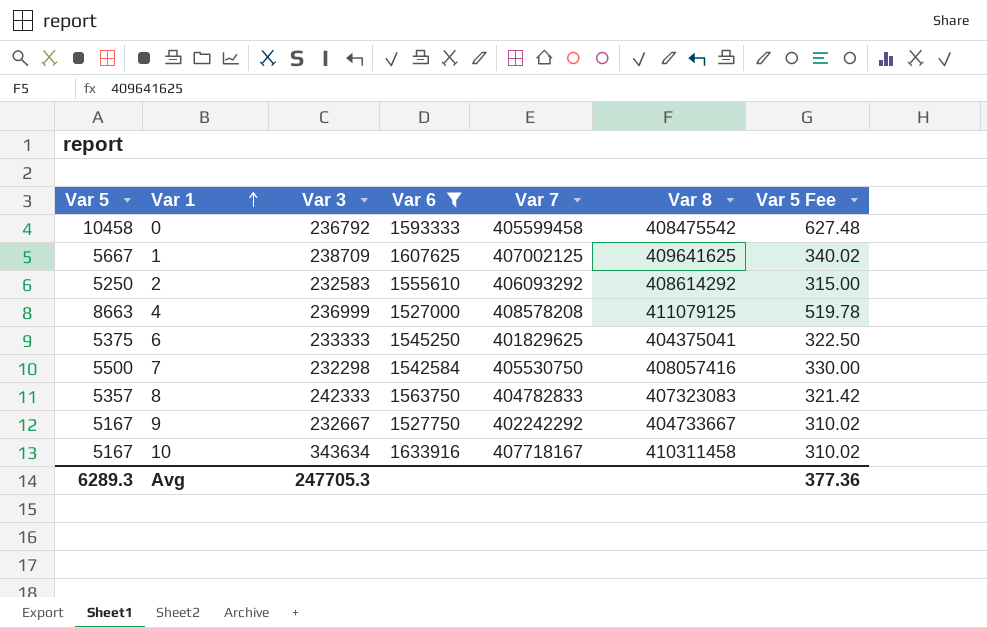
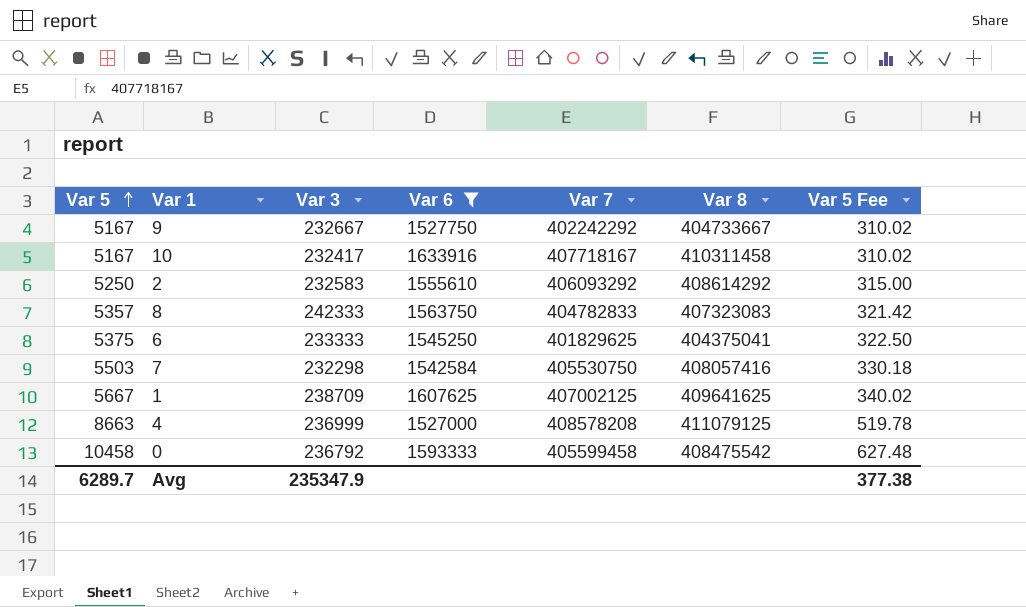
row order: Var 1 ascending -> Var 5 ascending
10 | Var 3: 343634 -> 232417
7 | Var 5: 5500 -> 5503
7 | Var 5 Fee: 330.00 -> 330.18
Avg | Var 5: 6289.3 -> 6289.7
Avg | Var 3: 247705.3 -> 235347.9
Avg | Var 5 Fee: 377.36 -> 377.38

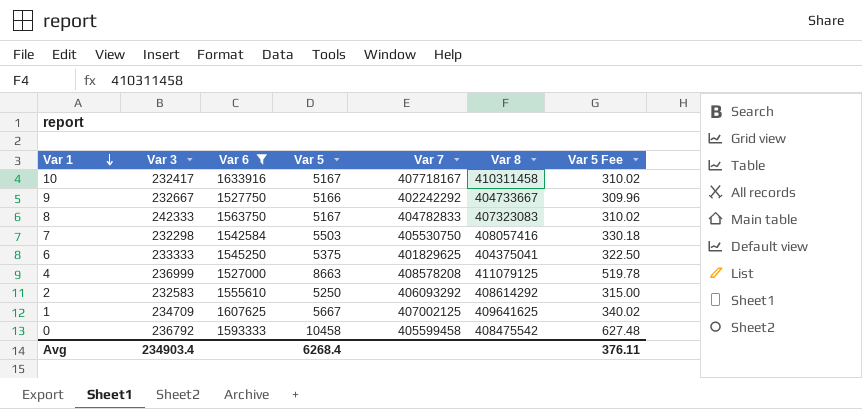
row order: Var 5 ascending -> Var 1 descending
column Var 5 | position: 1 -> 4
9 | Var 5: 5167 -> 5166
9 | Var 5 Fee: 310.02 -> 309.96
8 | Var 5: 5357 -> 5167
8 | Var 5 Fee: 321.42 -> 310.02
1 | Var 3: 238709 -> 234709
Avg | Var 3: 235347.9 -> 234903.4
Avg | Var 5: 6289.7 -> 6268.4
Avg | Var 5 Fee: 377.38 -> 376.11

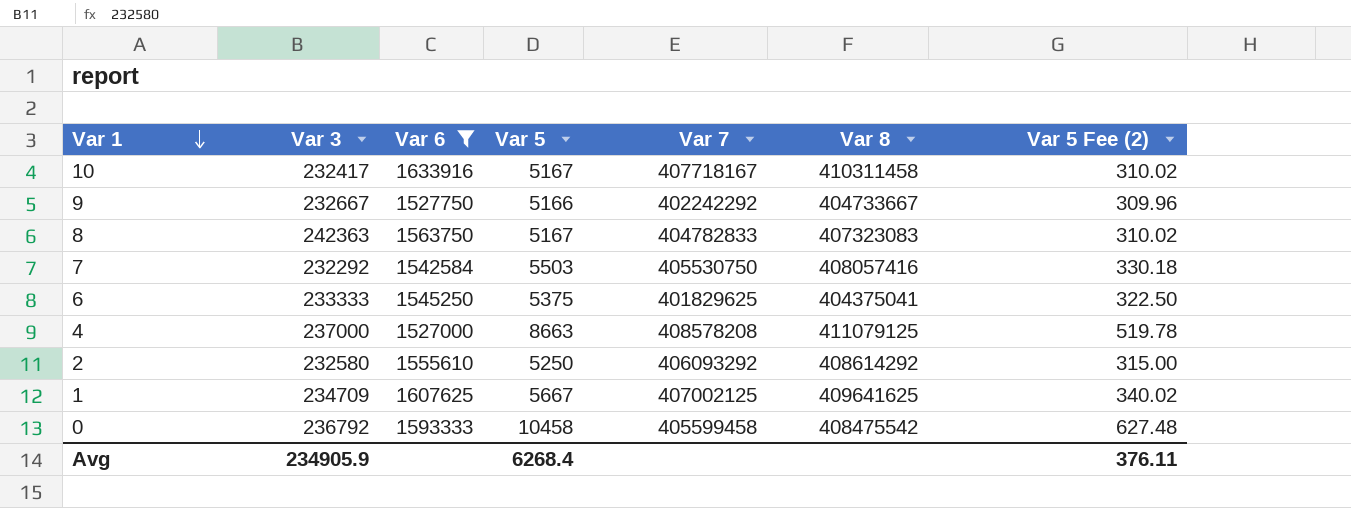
column name: Var 5 Fee -> Var 5 Fee (2)
8 | Var 3: 242333 -> 242363
7 | Var 3: 232298 -> 232292
4 | Var 3: 236999 -> 237000
2 | Var 3: 232583 -> 232580
Avg | Var 3: 234903.4 -> 234905.9

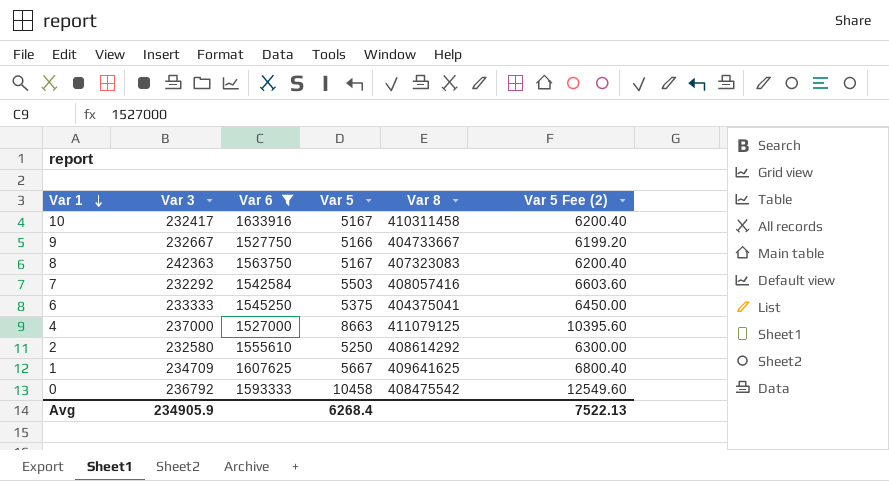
column Var 7 | position: 5 -> none
column Var 5 Fee (2) | formula: [Var 5] * 0.06 -> [Var 5] * 1.2
Avg | Var 5 Fee (2): 376.11 -> 7522.13

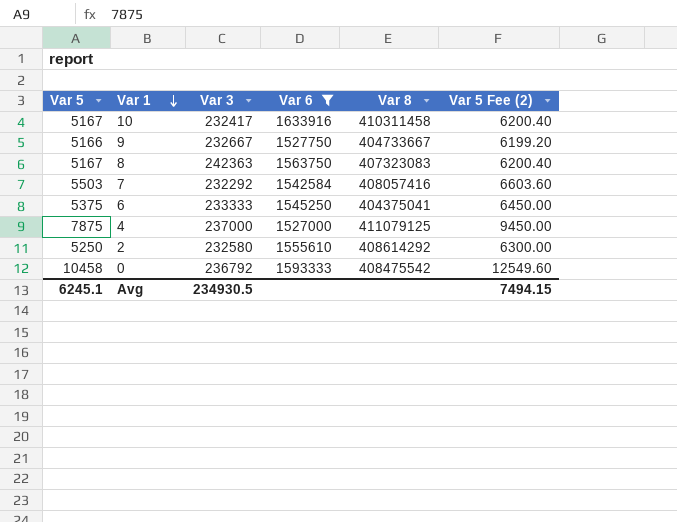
column Var 5 | position: 4 -> 1
row 1: 234709 | 1607625 | 5667 | 409641625 | 6800.40 -> none
4 | Var 5: 8663 -> 7875
4 | Var 5 Fee (2): 10395.60 -> 9450.00
Avg | Var 5: 6268.4 -> 6245.1
Avg | Var 3: 234905.9 -> 234930.5
Avg | Var 5 Fee (2): 7522.13 -> 7494.15

